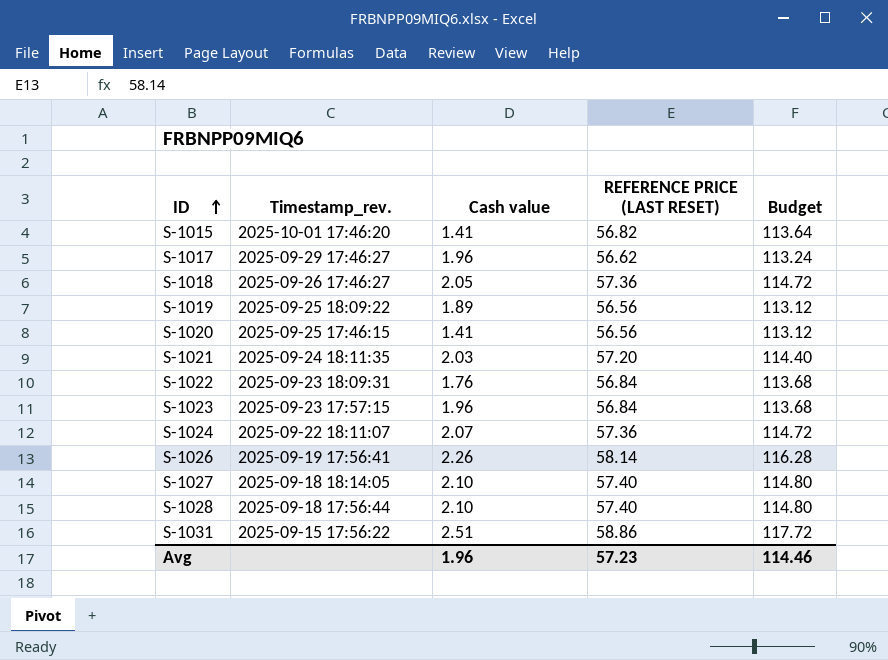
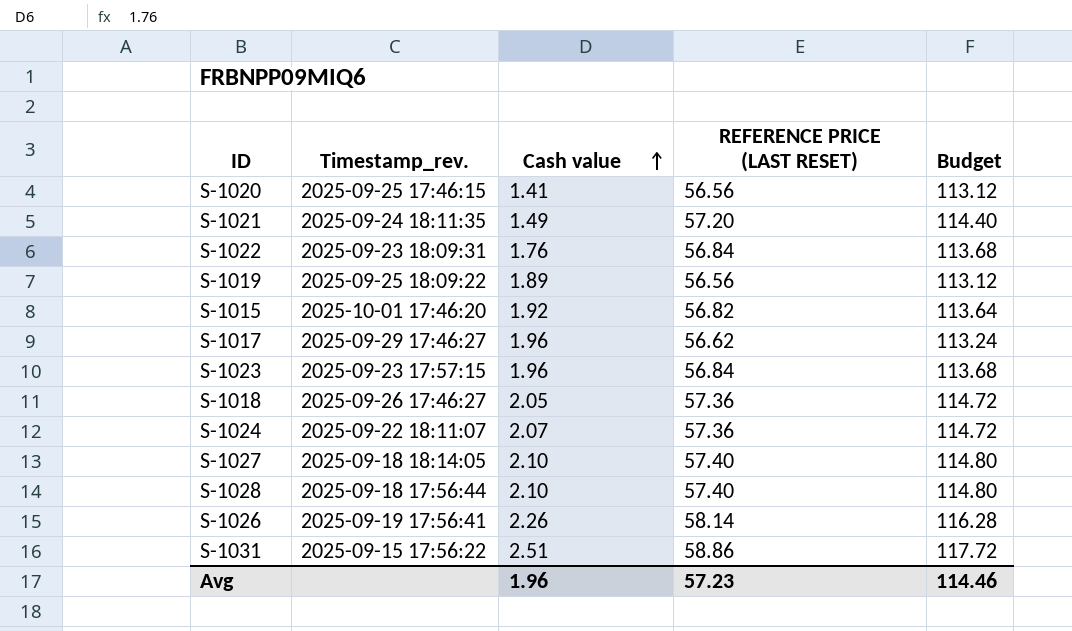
row order: ID ascending -> Cash value ascending
S-1021 | Cash value: 2.03 -> 1.49
S-1015 | Cash value: 1.41 -> 1.92

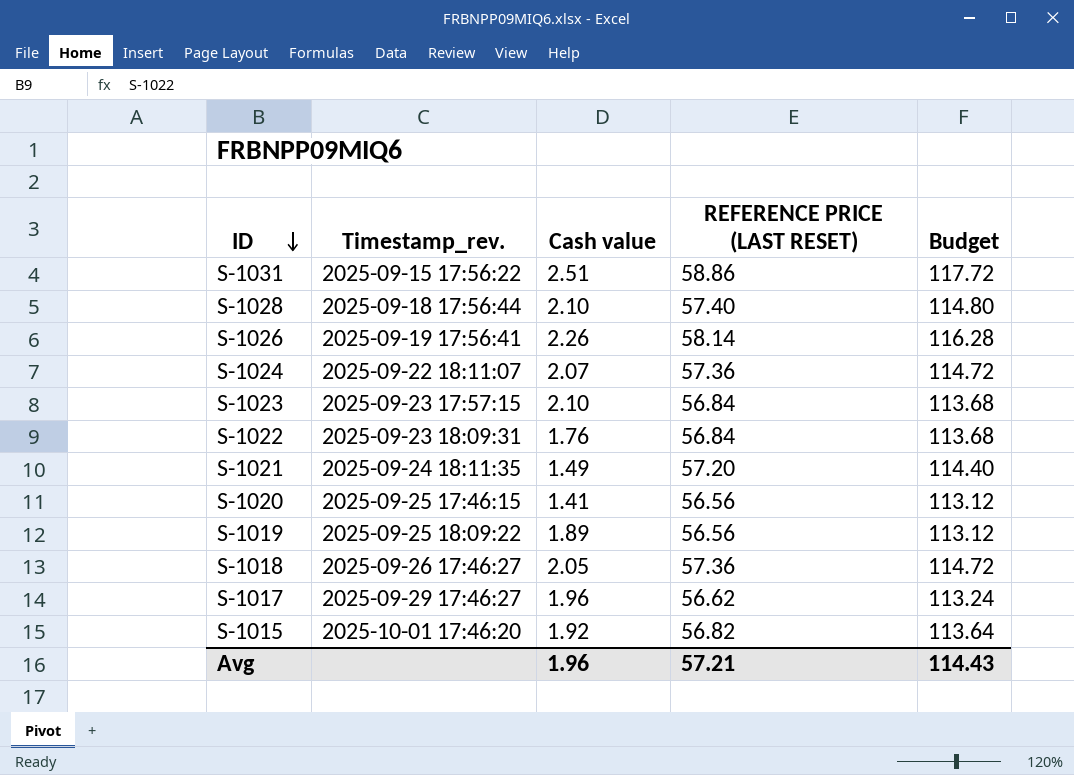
row order: Cash value ascending -> ID descending
row S-1027: 2025-09-18 18:14:05 | 2.10 | 57.40 | 114.80 -> none
S-1023 | Cash value: 1.96 -> 2.10
Avg | REFERENCE PRICE (LAST RESET): 57.23 -> 57.21
Avg | Budget: 114.46 -> 114.43

